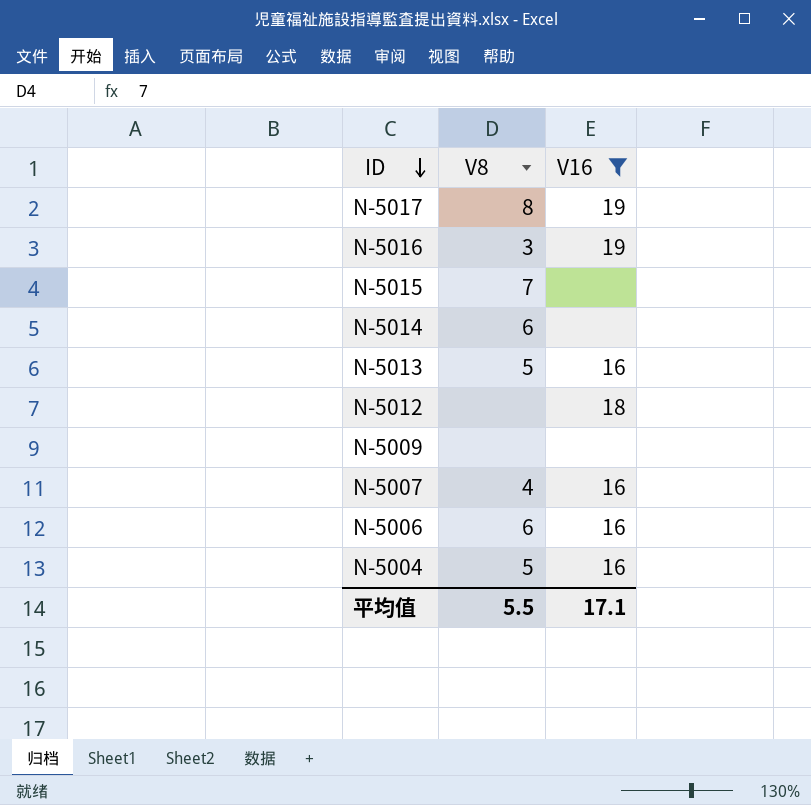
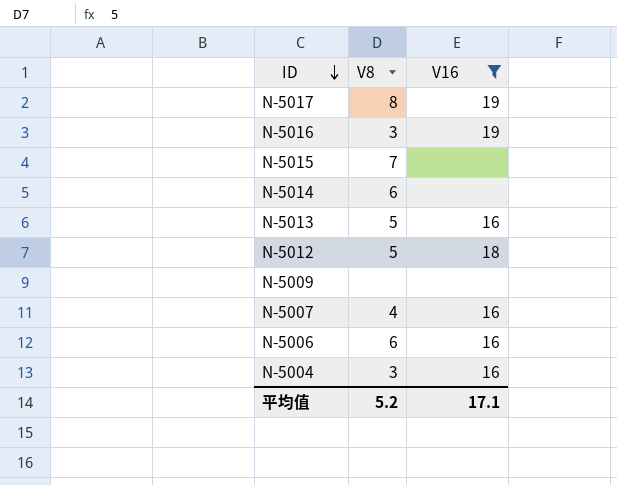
N-5012 | V8: none -> 5
N-5004 | V8: 5 -> 3
平均值 | V8: 5.5 -> 5.2

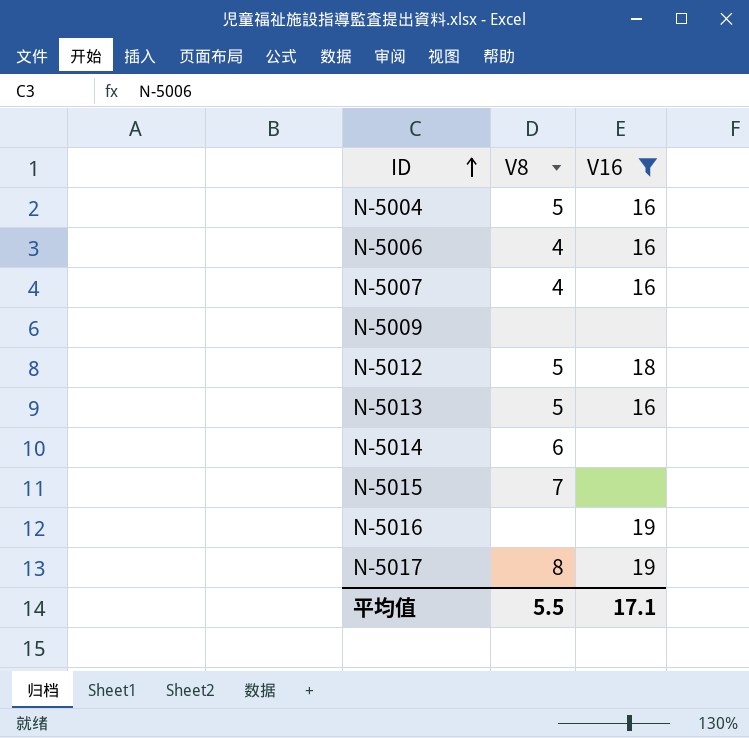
row order: ID descending -> ID ascending
N-5004 | V8: 3 -> 5
N-5006 | V8: 6 -> 4
N-5016 | V8: 3 -> none
平均值 | V8: 5.2 -> 5.5

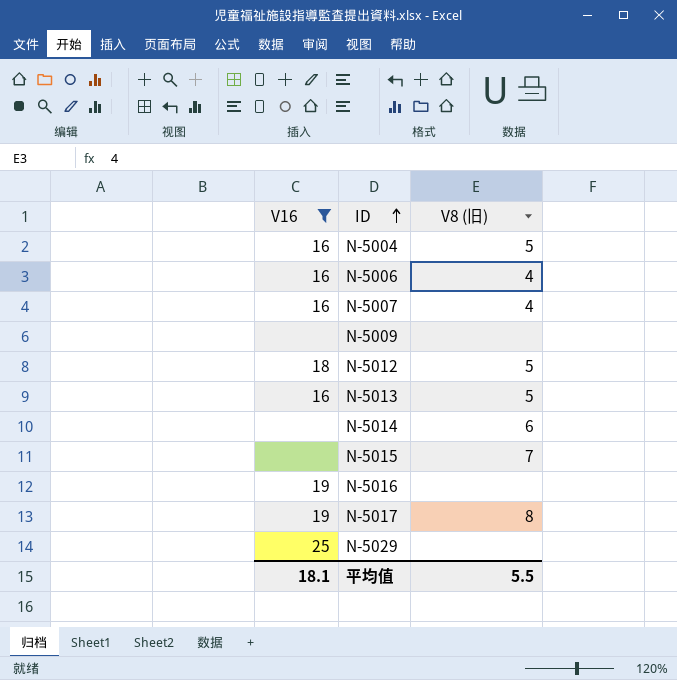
column V16 | position: 3 -> 1
column name: V8 -> V8 (旧)
row N-5029: none -> 25 | none
平均值 | V16: 17.1 -> 18.1

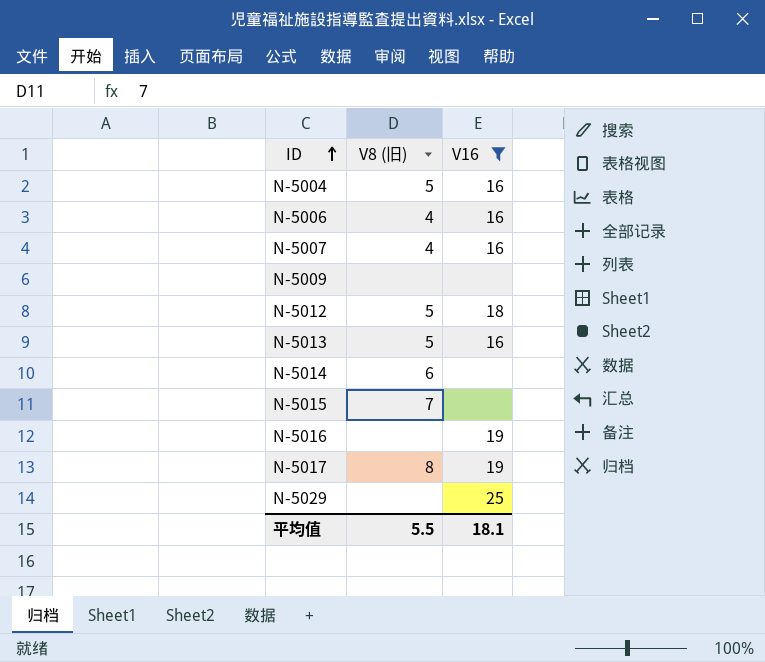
column V16 | position: 1 -> 3

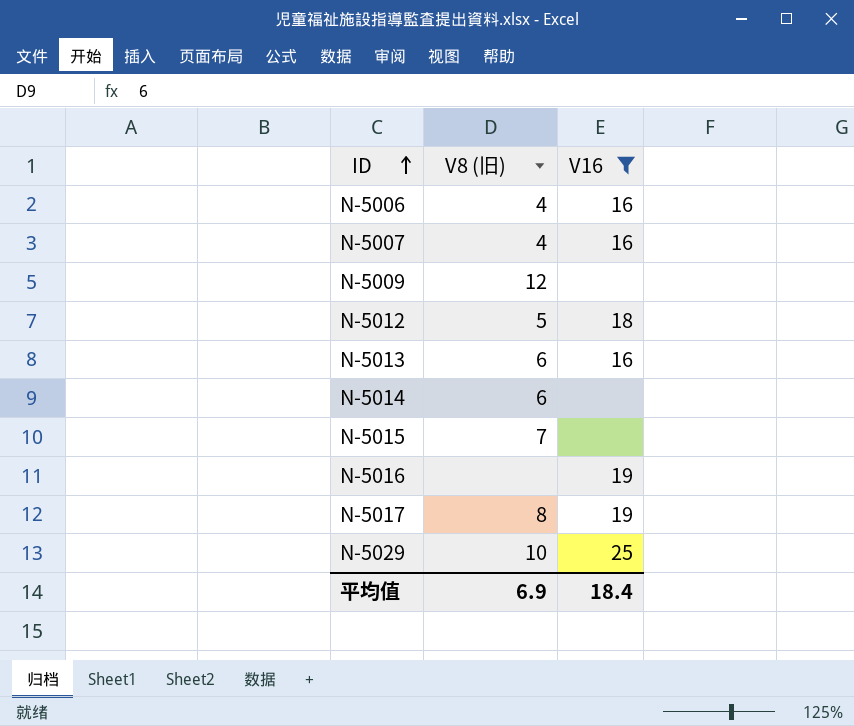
row N-5004: 5 | 16 -> none
N-5009 | V8 (旧): none -> 12
N-5013 | V8 (旧): 5 -> 6
N-5029 | V8 (旧): none -> 10
平均值 | V8 (旧): 5.5 -> 6.9
平均值 | V16: 18.1 -> 18.4

